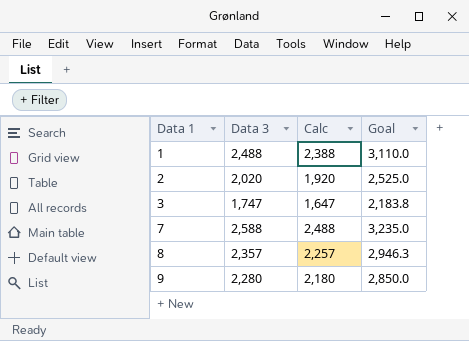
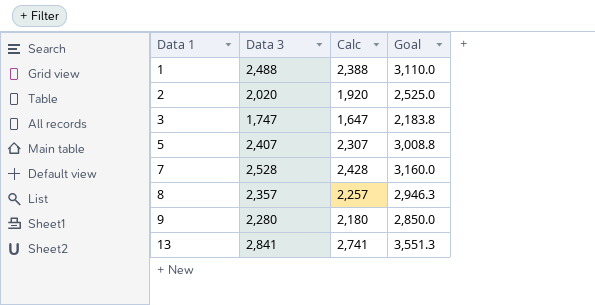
row 5: none -> 2,407 | 2,307 | 3,008.8
7 | Data 3: 2,588 -> 2,528
7 | Calc: 2,488 -> 2,428
7 | Goal: 3,235.0 -> 3,160.0
row 13: none -> 2,841 | 2,741 | 3,551.3

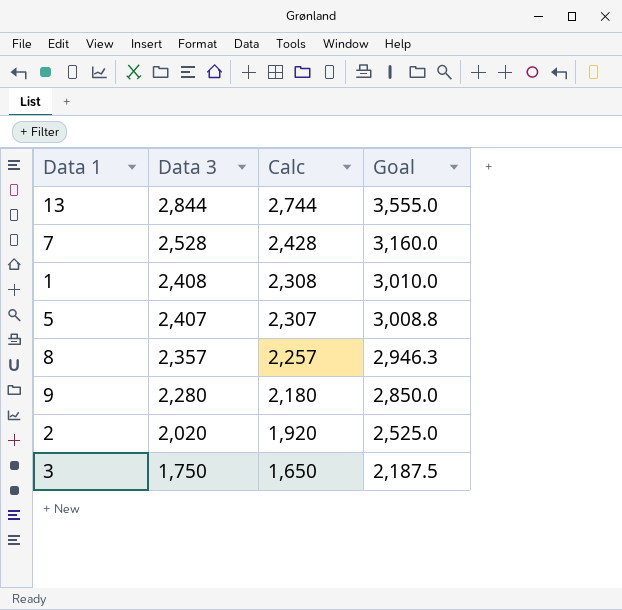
row order: Data 1 ascending -> Data 3 descending
13 | Data 3: 2,841 -> 2,844
13 | Calc: 2,741 -> 2,744
13 | Goal: 3,551.3 -> 3,555.0
1 | Data 3: 2,488 -> 2,408
1 | Calc: 2,388 -> 2,308
1 | Goal: 3,110.0 -> 3,010.0
3 | Data 3: 1,747 -> 1,750
3 | Calc: 1,647 -> 1,650
3 | Goal: 2,183.8 -> 2,187.5

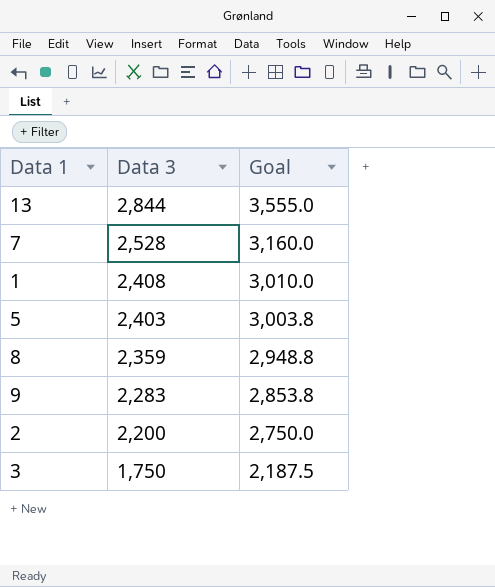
column Calc | formula: [Data 3] - 100 -> none
5 | Data 3: 2,407 -> 2,403
5 | Goal: 3,008.8 -> 3,003.8
8 | Data 3: 2,357 -> 2,359
8 | Goal: 2,946.3 -> 2,948.8
9 | Data 3: 2,280 -> 2,283
9 | Goal: 2,850.0 -> 2,853.8
2 | Data 3: 2,020 -> 2,200
2 | Goal: 2,525.0 -> 2,750.0

